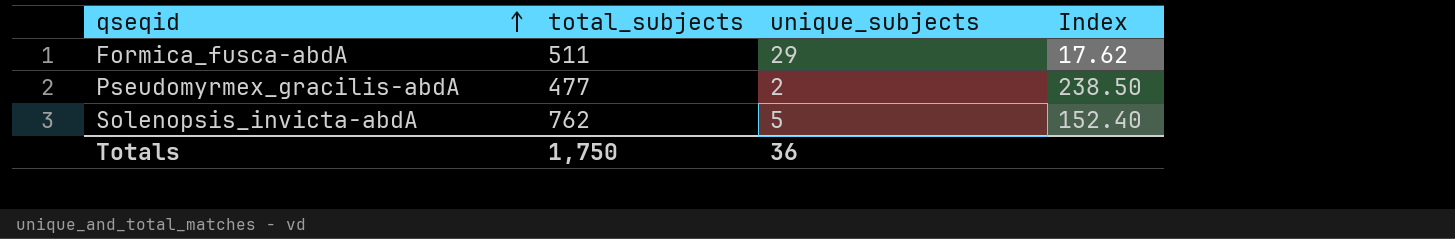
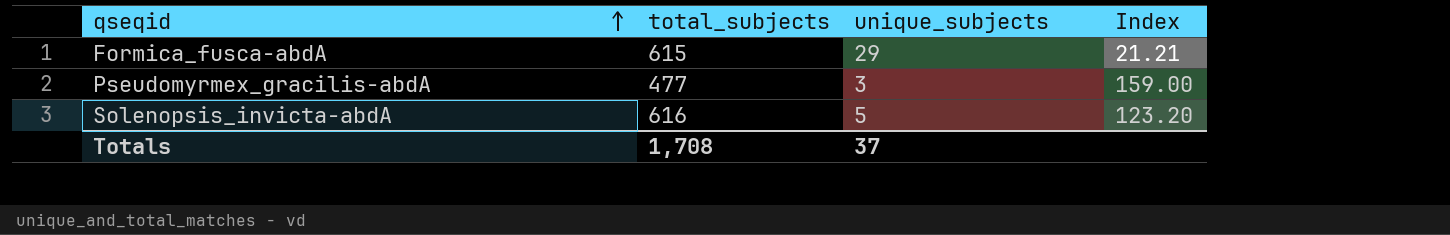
Formica_fusca-abdA | total_subjects: 511 -> 615
Formica_fusca-abdA | Index: 17.62 -> 21.21
Pseudomyrmex_gracilis-abdA | unique_subjects: 2 -> 3
Pseudomyrmex_gracilis-abdA | Index: 238.50 -> 159.00
Solenopsis_invicta-abdA | total_subjects: 762 -> 616
Solenopsis_invicta-abdA | Index: 152.40 -> 123.20
Totals | total_subjects: 1,750 -> 1,708
Totals | unique_subjects: 36 -> 37

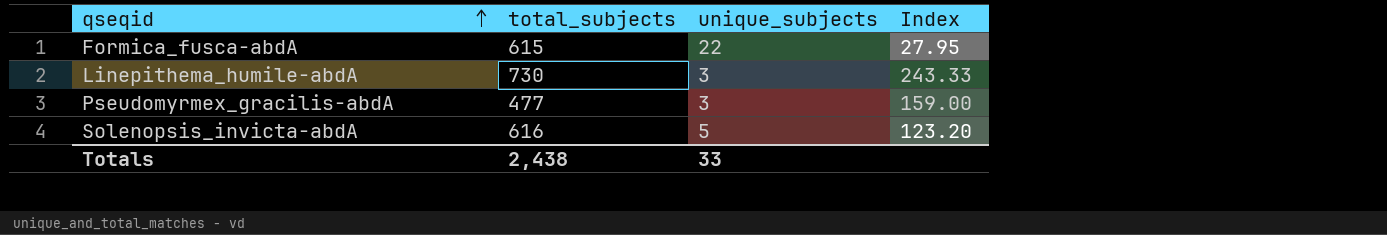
Formica_fusca-abdA | unique_subjects: 29 -> 22
Formica_fusca-abdA | Index: 21.21 -> 27.95
row Linepithema_humile-abdA: none -> 730 | 3 | 243.33
Totals | total_subjects: 1,708 -> 2,438
Totals | unique_subjects: 37 -> 33

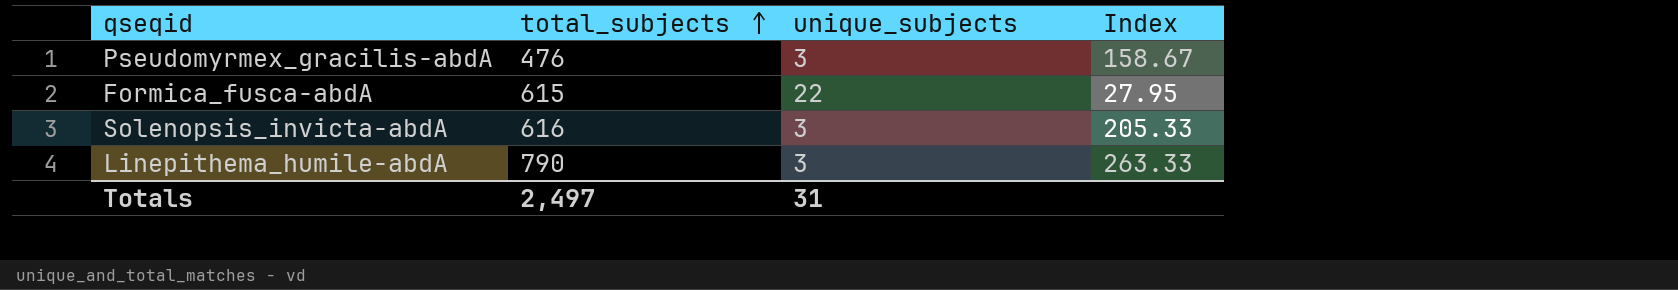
row order: qseqid ascending -> total_subjects ascending
Pseudomyrmex_gracilis-abdA | total_subjects: 477 -> 476
Pseudomyrmex_gracilis-abdA | Index: 159.00 -> 158.67
Solenopsis_invicta-abdA | unique_subjects: 5 -> 3
Solenopsis_invicta-abdA | Index: 123.20 -> 205.33
Linepithema_humile-abdA | total_subjects: 730 -> 790
Linepithema_humile-abdA | Index: 243.33 -> 263.33
Totals | total_subjects: 2,438 -> 2,497
Totals | unique_subjects: 33 -> 31

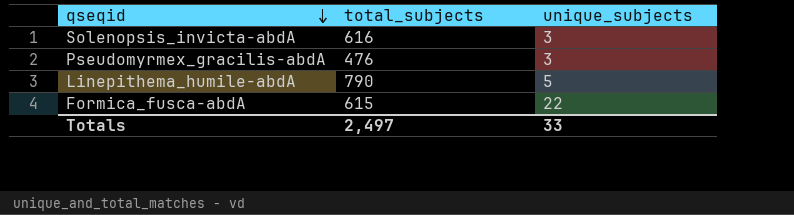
row order: total_subjects ascending -> qseqid descending
column Index | formula: [total_subjects] / [unique_subjects] -> none
Linepithema_humile-abdA | unique_subjects: 3 -> 5
Totals | unique_subjects: 31 -> 33

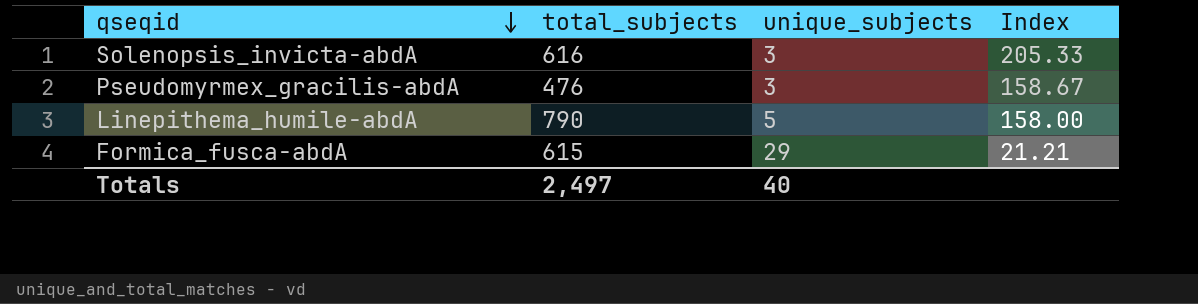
column Index | formula: none -> [total_subjects] / [unique_subjects]
Formica_fusca-abdA | unique_subjects: 22 -> 29
Totals | unique_subjects: 33 -> 40

